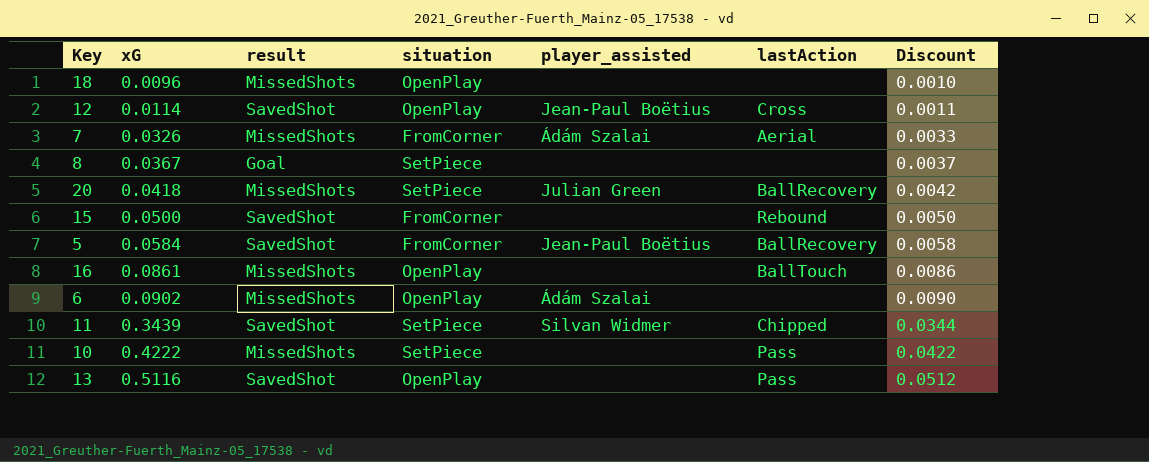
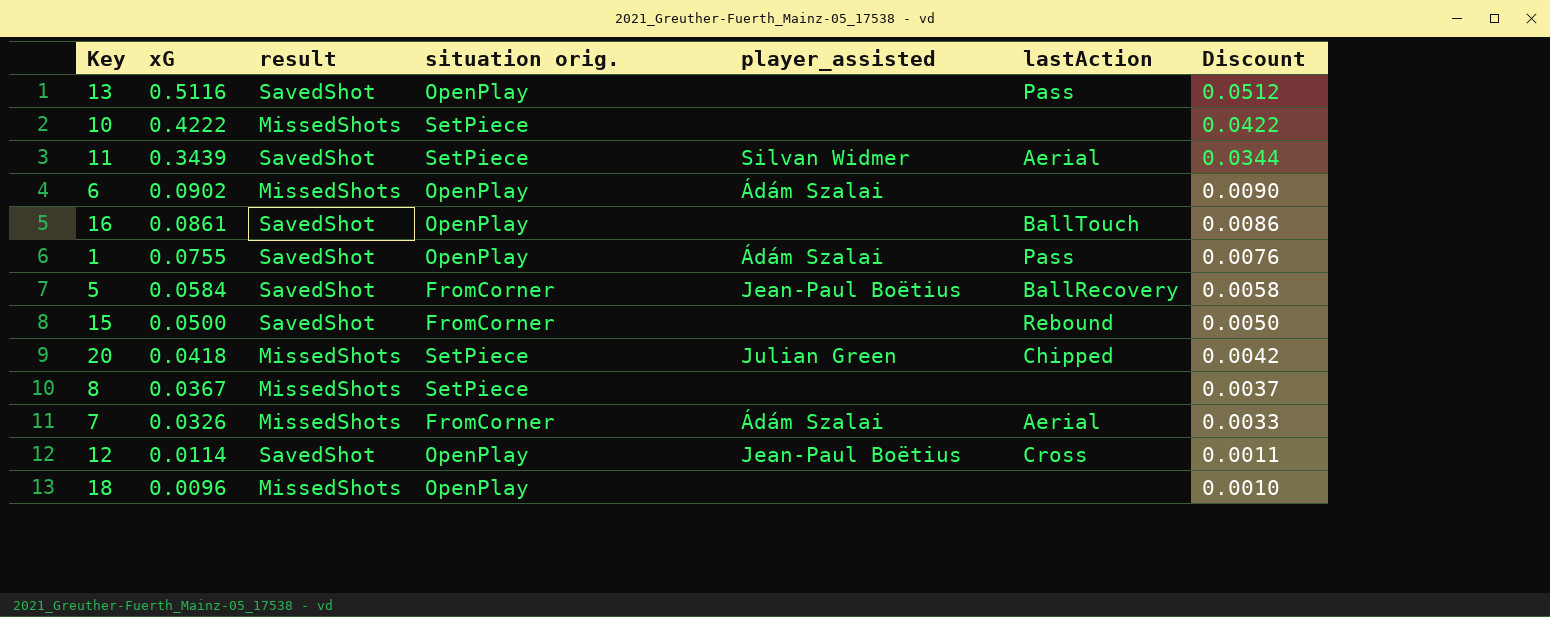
row order: xG ascending -> xG descending
column name: situation -> situation orig.
10 | lastAction: Pass -> none
11 | lastAction: Chipped -> Aerial
16 | result: MissedShots -> SavedShot
row 1: none -> 0.0755 | SavedShot | OpenPlay | Ádám Szalai | Pass | 0.0076
20 | lastAction: BallRecovery -> Chipped
8 | result: Goal -> MissedShots

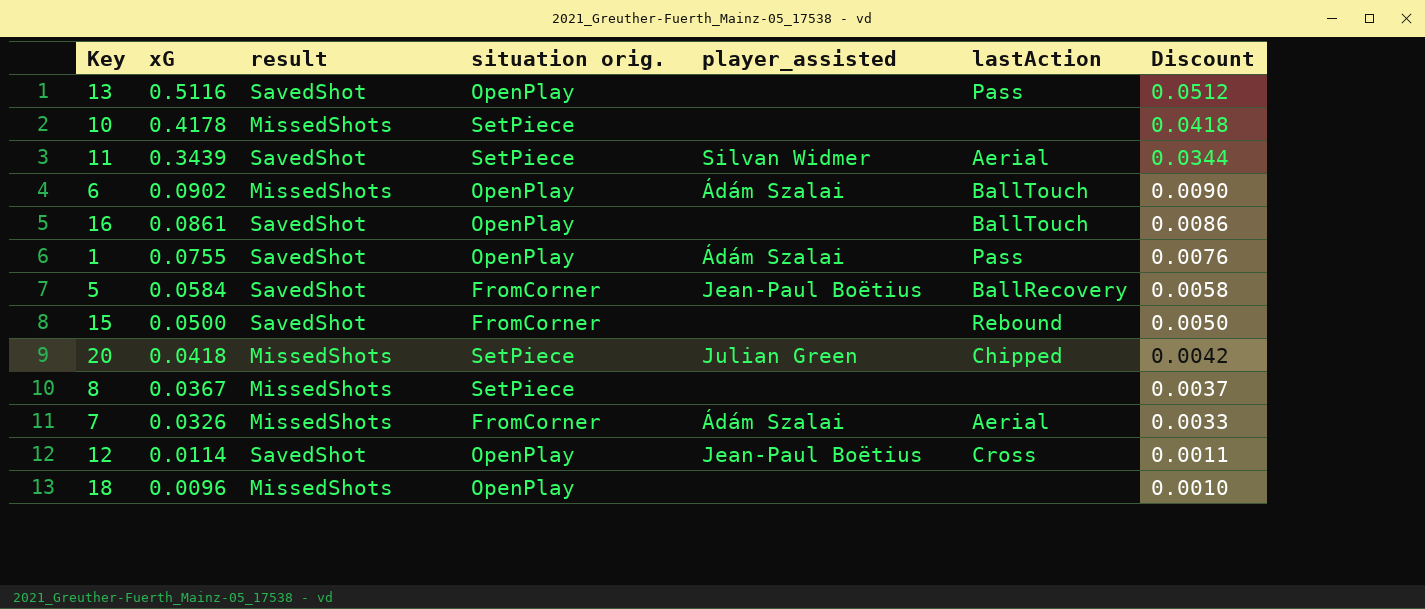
10 | xG: 0.4222 -> 0.4178
10 | Discount: 0.0422 -> 0.0418
6 | lastAction: none -> BallTouch

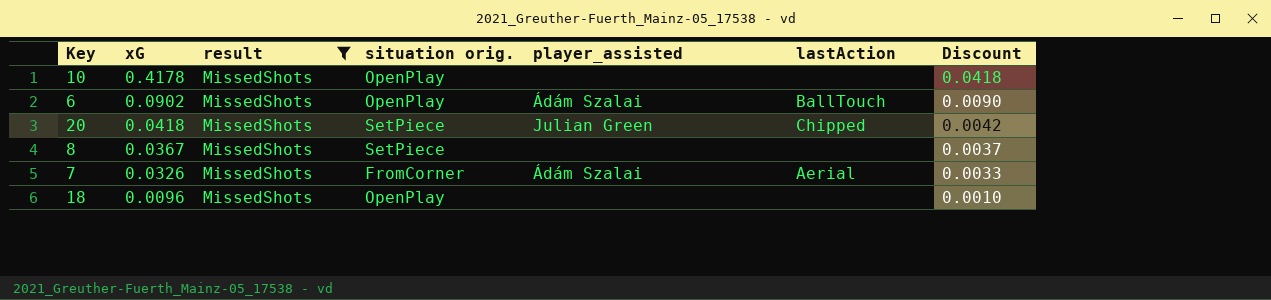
filter: none -> result = MissedShots
10 | situation orig.: SetPiece -> OpenPlay

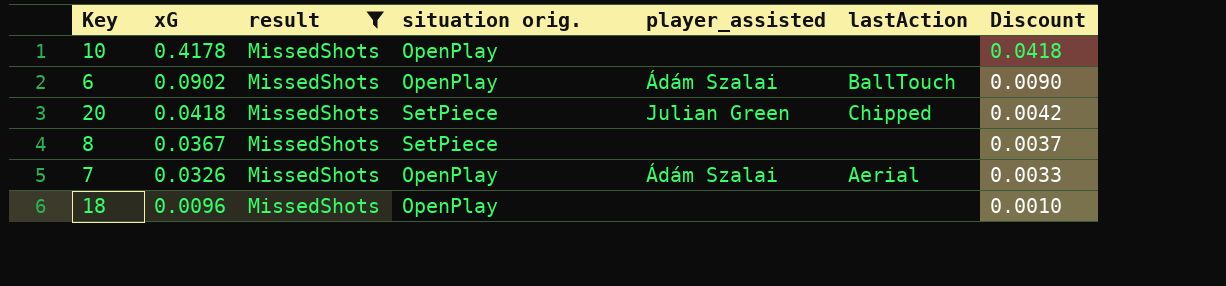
7 | situation orig.: FromCorner -> OpenPlay

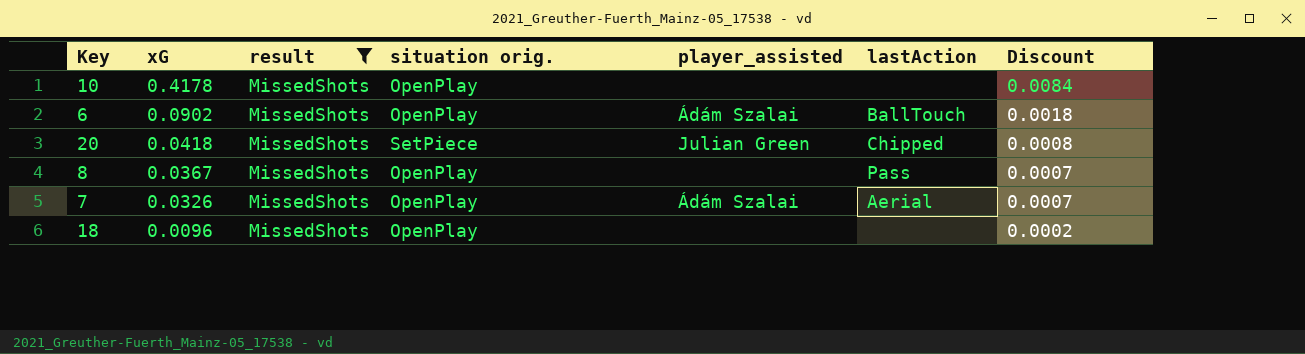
column Discount | formula: [xG] * 0.1 -> [xG] * 0.02
8 | situation orig.: SetPiece -> OpenPlay
8 | lastAction: none -> Pass

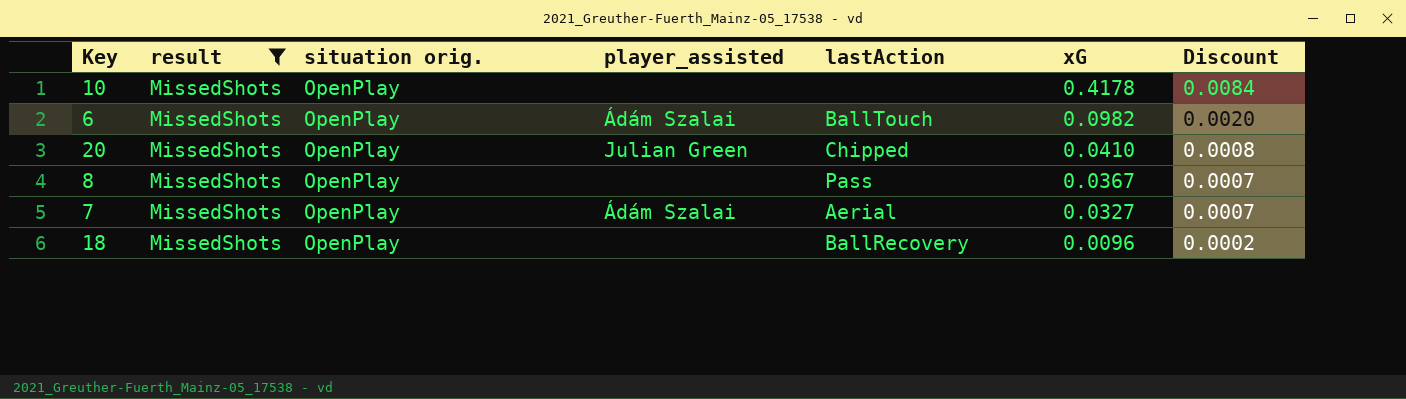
column xG | position: 2 -> 6
6 | xG: 0.0902 -> 0.0982
6 | Discount: 0.0018 -> 0.0020
20 | situation orig.: SetPiece -> OpenPlay
20 | xG: 0.0418 -> 0.0410
7 | xG: 0.0326 -> 0.0327
18 | lastAction: none -> BallRecovery

